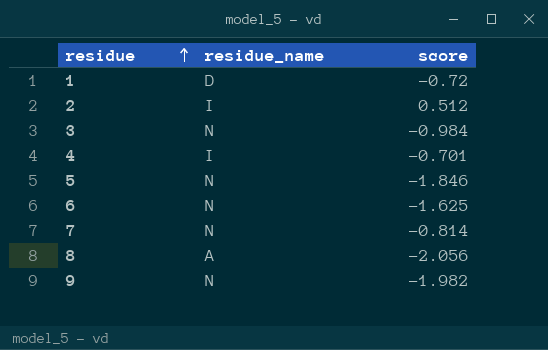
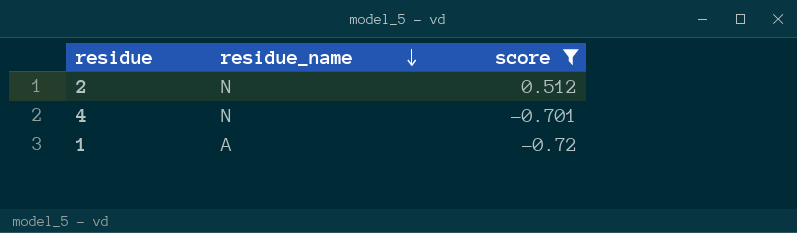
filter: none -> score >= -0.72
row order: residue ascending -> residue_name descending
2 | residue_name: I -> N
4 | residue_name: I -> N
1 | residue_name: D -> A

